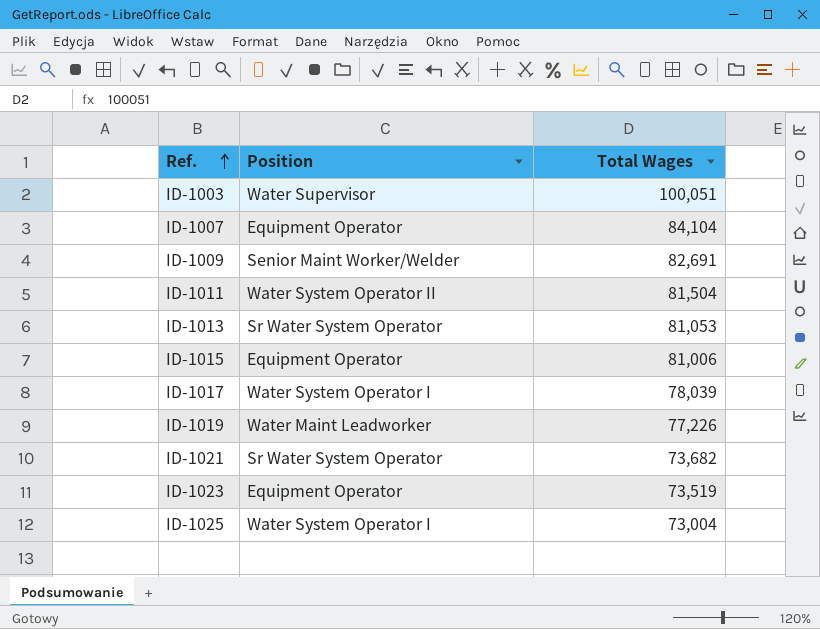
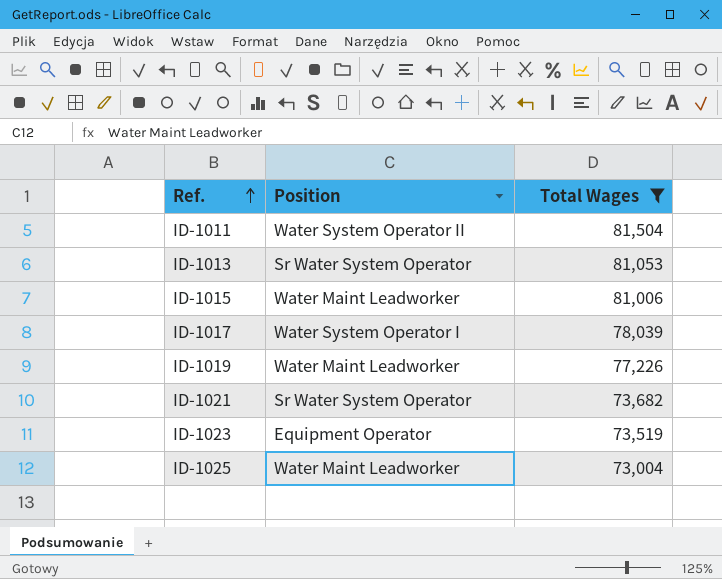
filter: none -> Total Wages <= 81,504
ID-1015 | Position: Equipment Operator -> Water Maint Leadworker
ID-1025 | Position: Water System Operator I -> Water Maint Leadworker

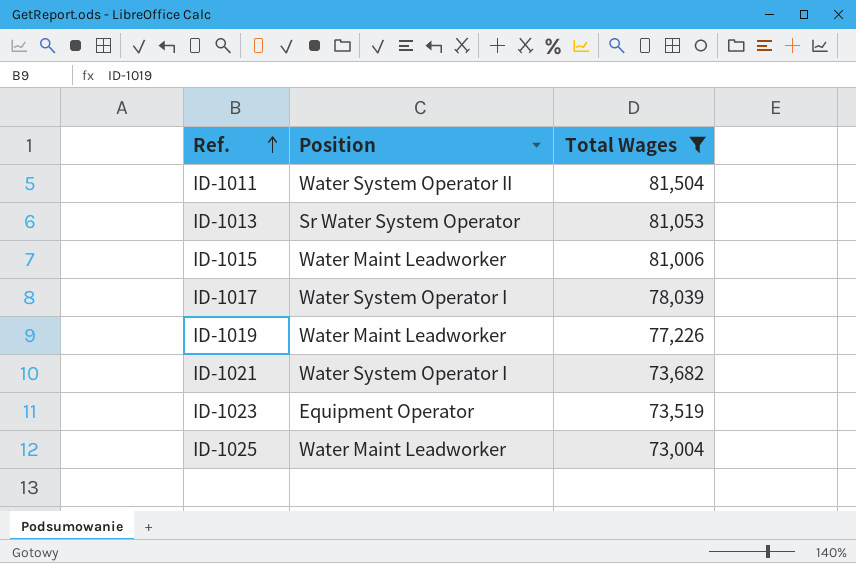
ID-1021 | Position: Sr Water System Operator -> Water System Operator I

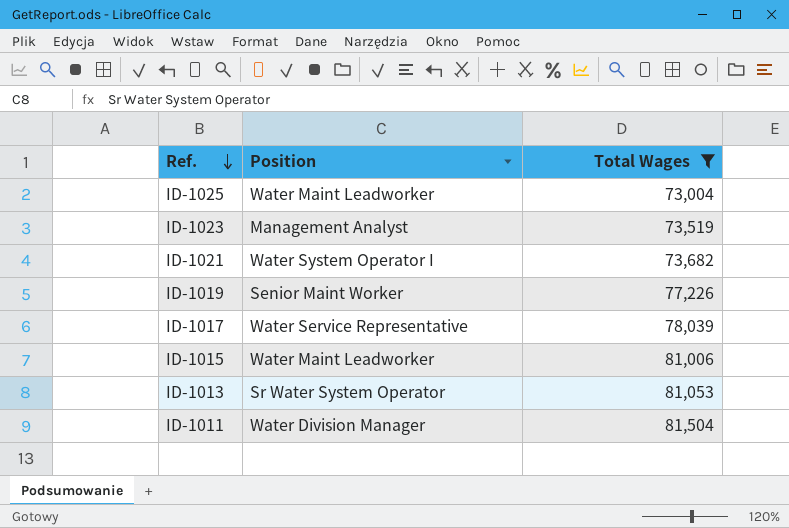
row order: Ref. ascending -> Ref. descending
ID-1023 | Position: Equipment Operator -> Management Analyst
ID-1019 | Position: Water Maint Leadworker -> Senior Maint Worker
ID-1017 | Position: Water System Operator I -> Water Service Representative
ID-1011 | Position: Water System Operator II -> Water Division Manager

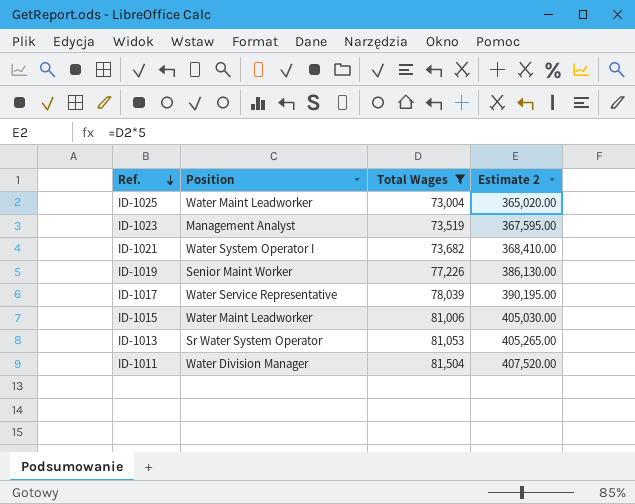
column Estimate 2 | formula: none -> [Total Wages] * 5

